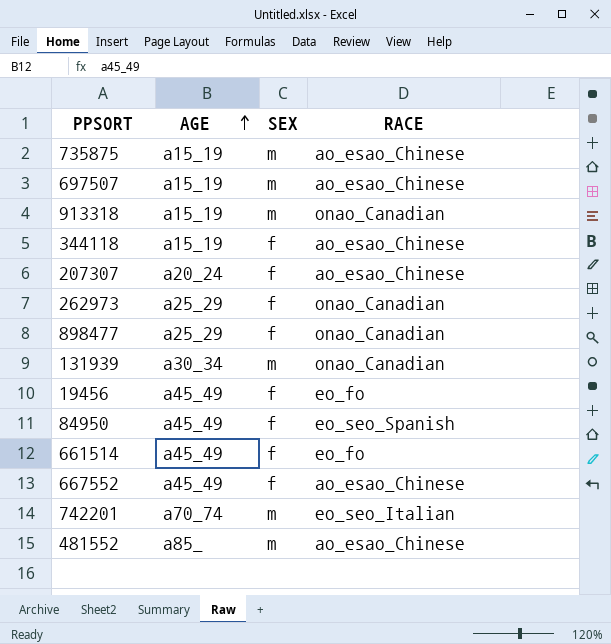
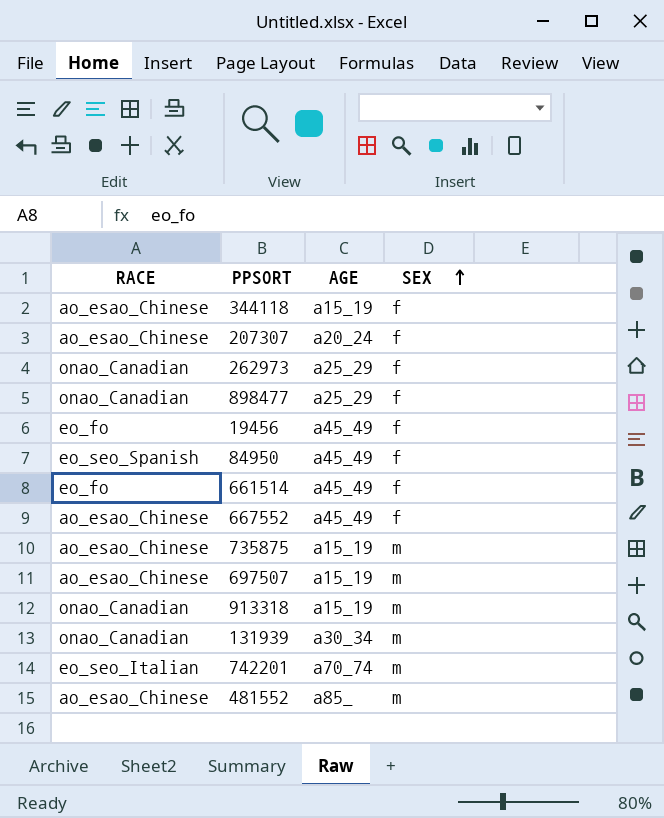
row order: AGE ascending -> SEX ascending
column RACE | position: 4 -> 1

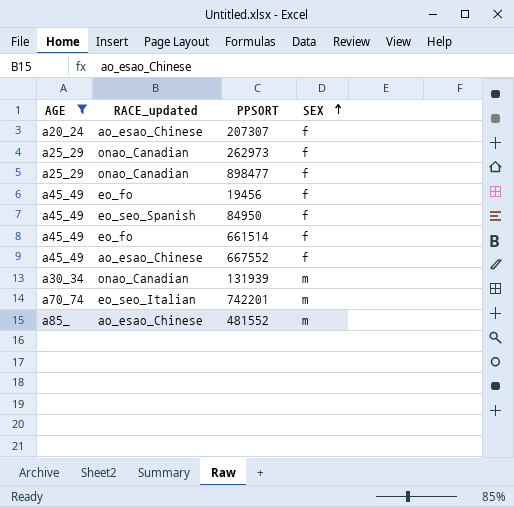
filter: none -> AGE != a15_19
column AGE | position: 3 -> 1
column name: RACE -> RACE_updated

